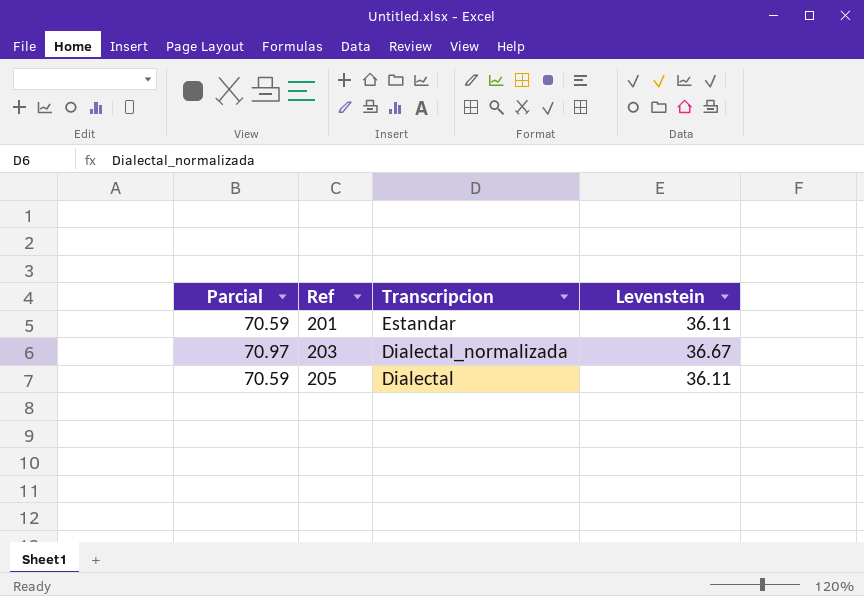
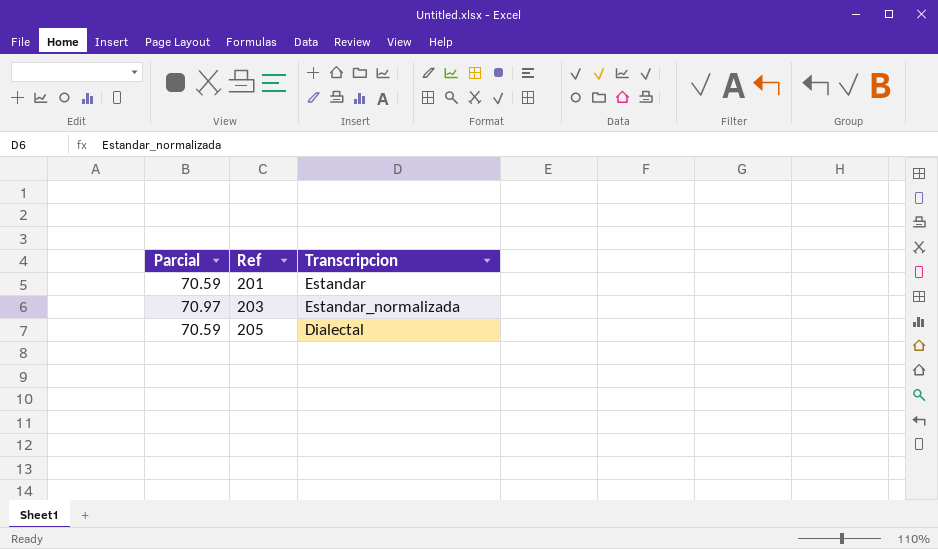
column Levenstein | position: 4 -> none
203 | Transcripcion: Dialectal_normalizada -> Estandar_normalizada

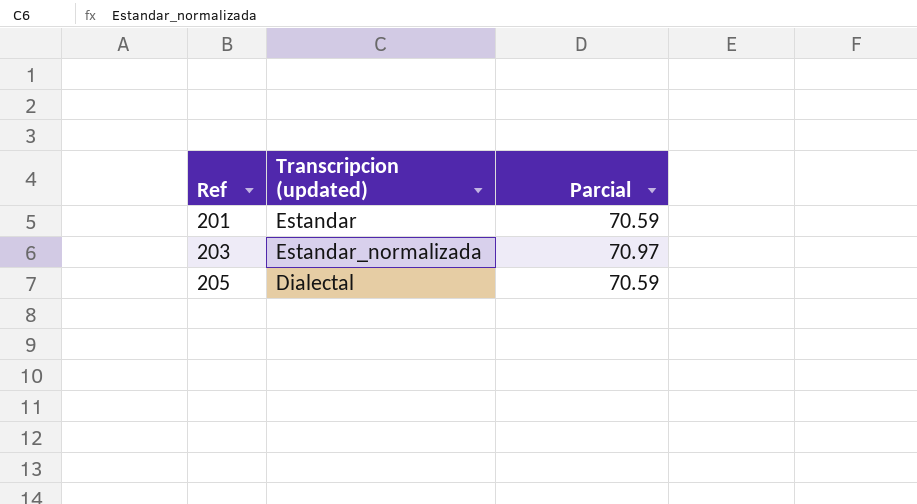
column name: Transcripcion -> Transcripcion (updated)
column Parcial | position: 1 -> 3

